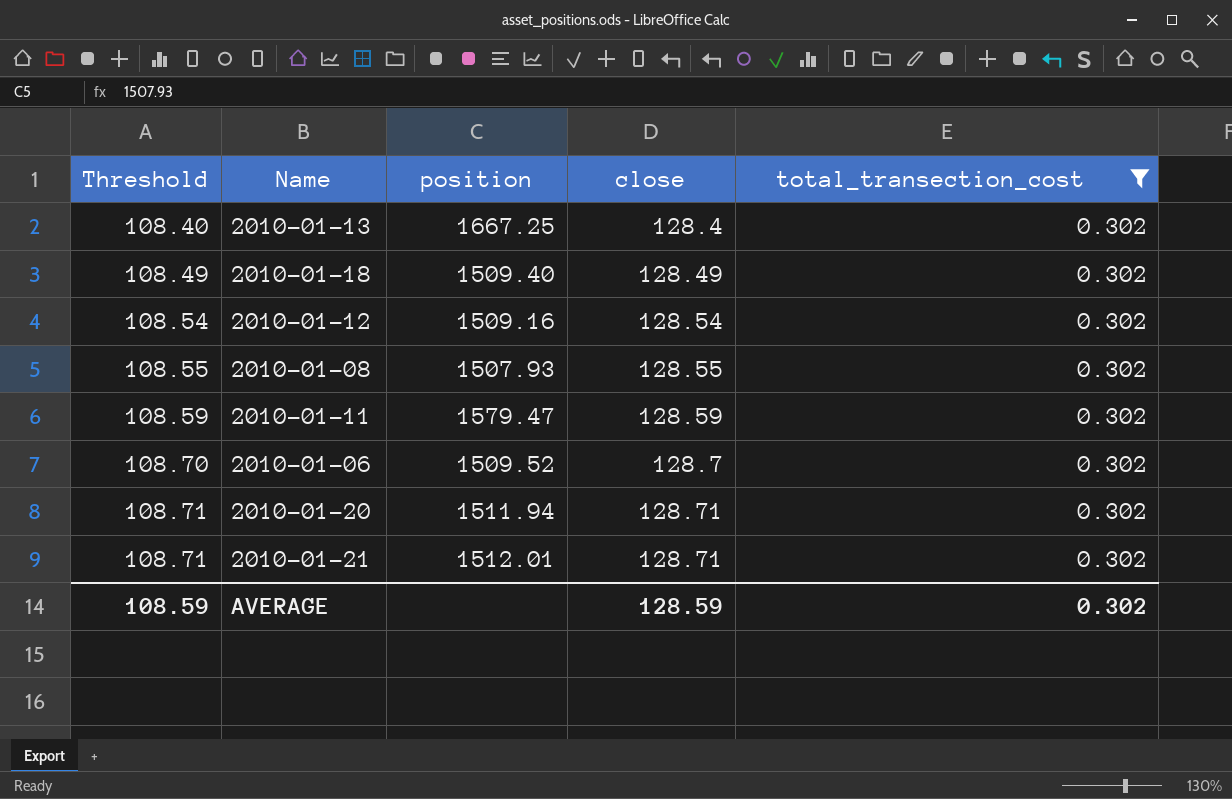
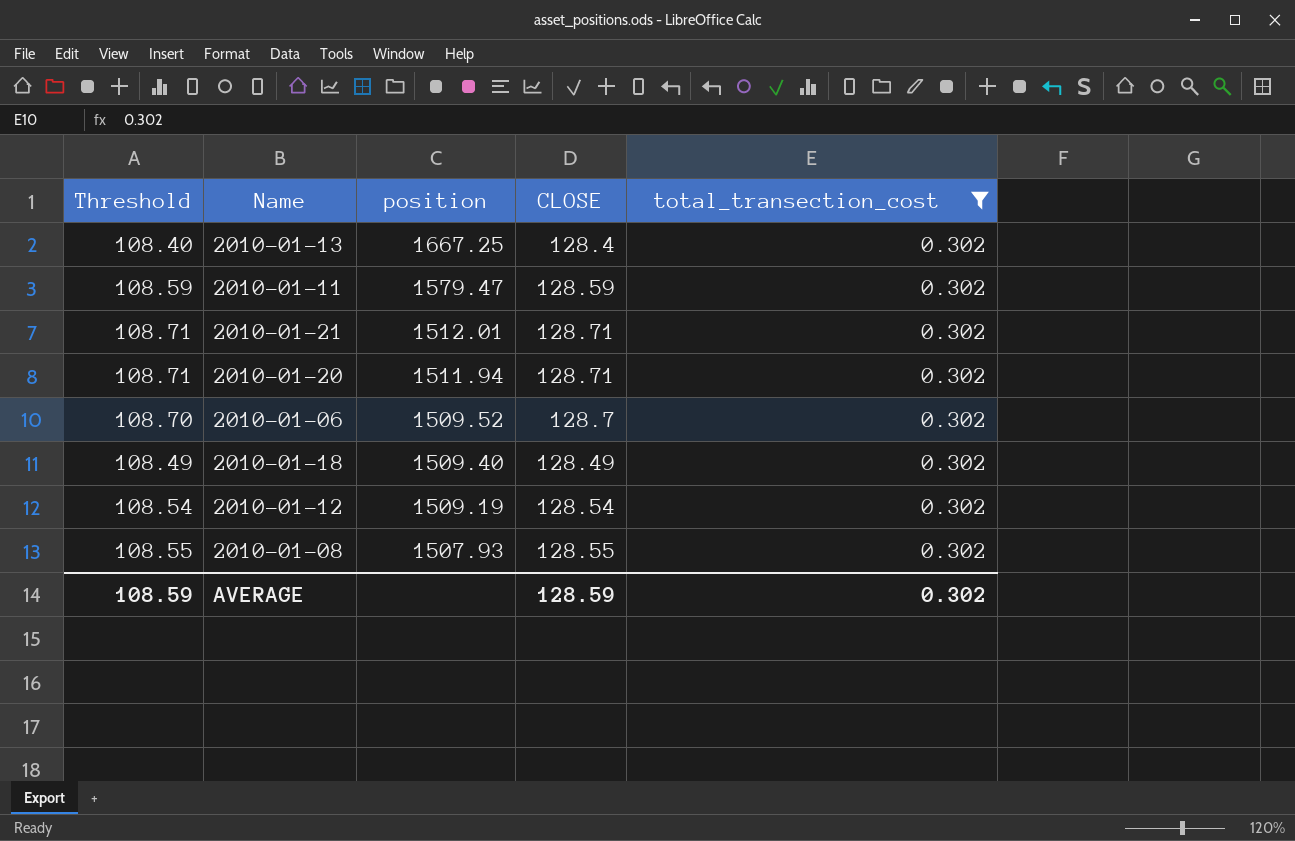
row order: Threshold ascending -> position descending
column name: close -> CLOSE
2010-01-12 | position: 1509.16 -> 1509.19

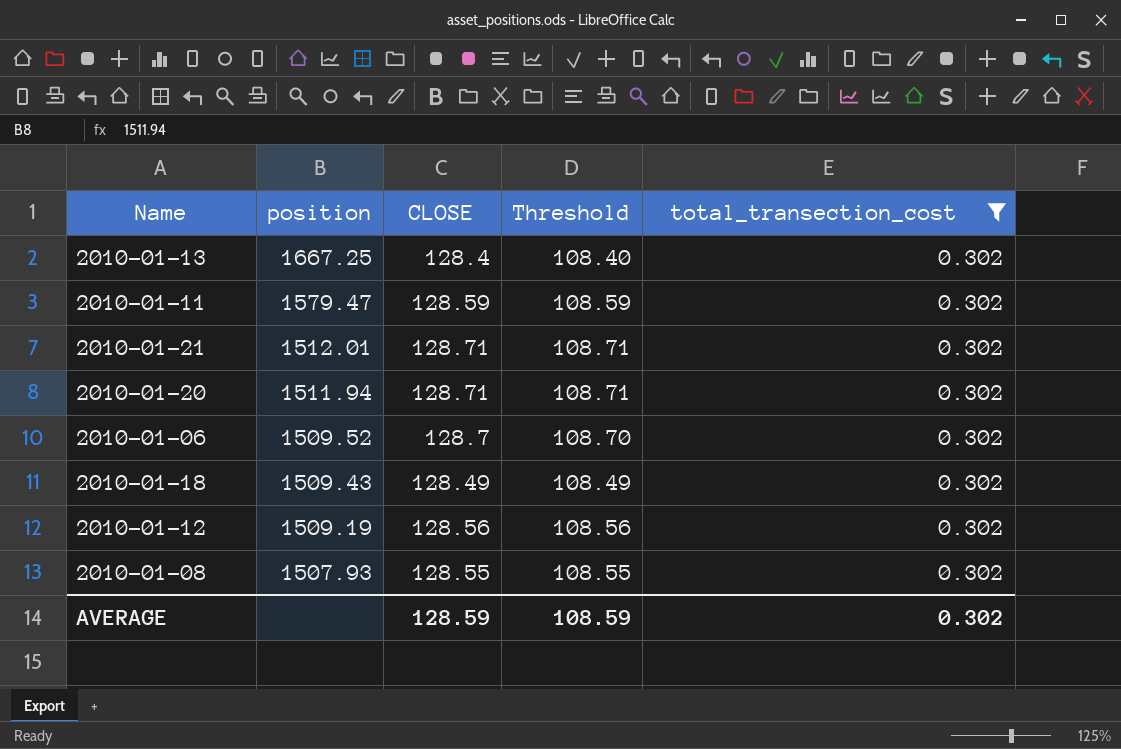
column Threshold | position: 1 -> 4
2010-01-18 | position: 1509.40 -> 1509.43
2010-01-12 | CLOSE: 128.54 -> 128.56
2010-01-12 | Threshold: 108.54 -> 108.56

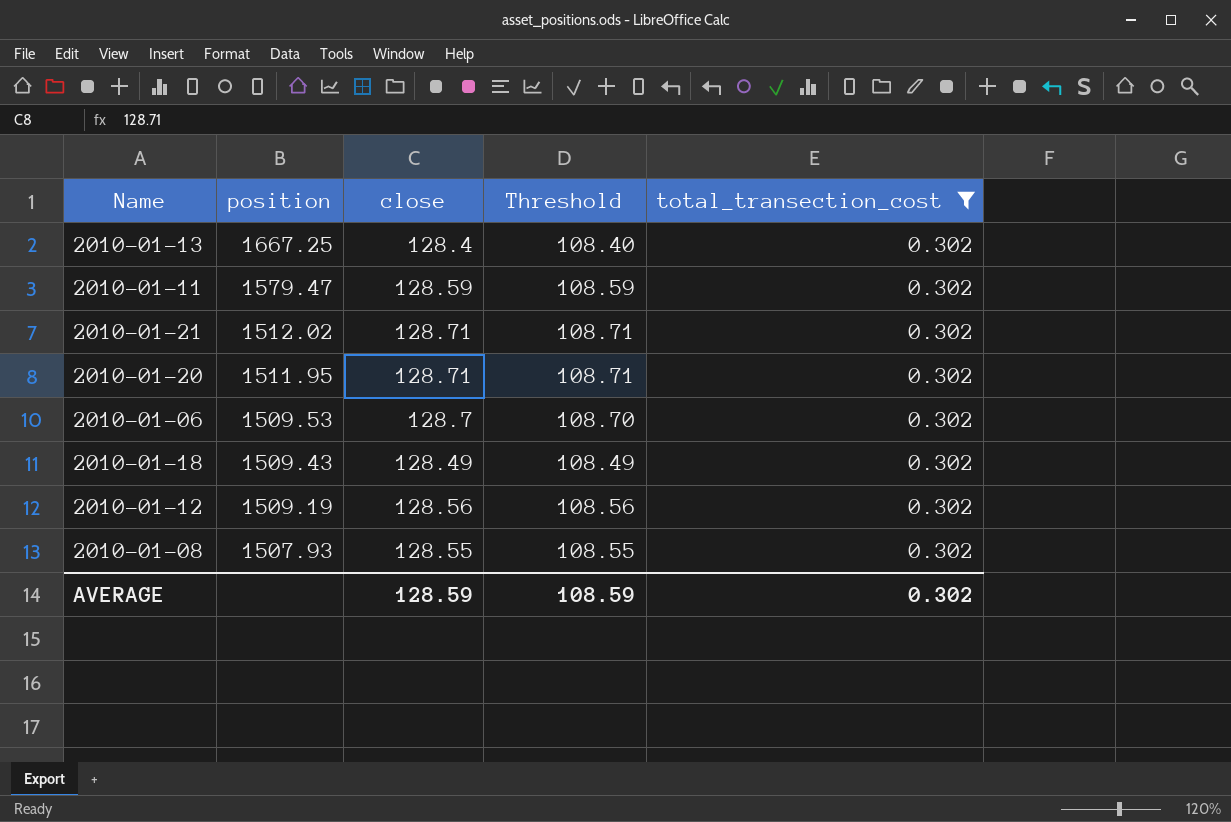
column name: CLOSE -> close
2010-01-21 | position: 1512.01 -> 1512.02
2010-01-20 | position: 1511.94 -> 1511.95
2010-01-06 | position: 1509.52 -> 1509.53

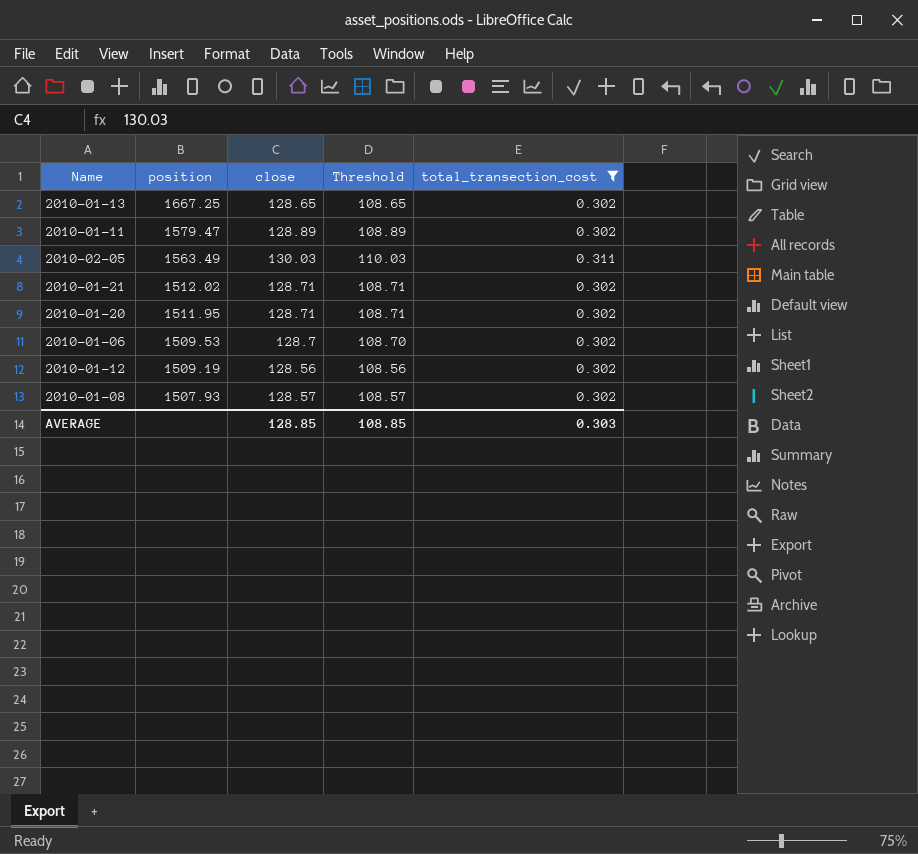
row 2010-01-18: 1509.43 | 128.49 | 108.49 | 0.302 -> none
2010-01-13 | close: 128.4 -> 128.65
2010-01-13 | Threshold: 108.40 -> 108.65
2010-01-11 | close: 128.59 -> 128.89
2010-01-11 | Threshold: 108.59 -> 108.89
row 2010-02-05: none -> 1563.49 | 130.03 | 110.03 | 0.311
2010-01-08 | close: 128.55 -> 128.57
2010-01-08 | Threshold: 108.55 -> 108.57
AVERAGE | close: 128.59 -> 128.85
AVERAGE | Threshold: 108.59 -> 108.85
AVERAGE | total_transection_cost: 0.302 -> 0.303

